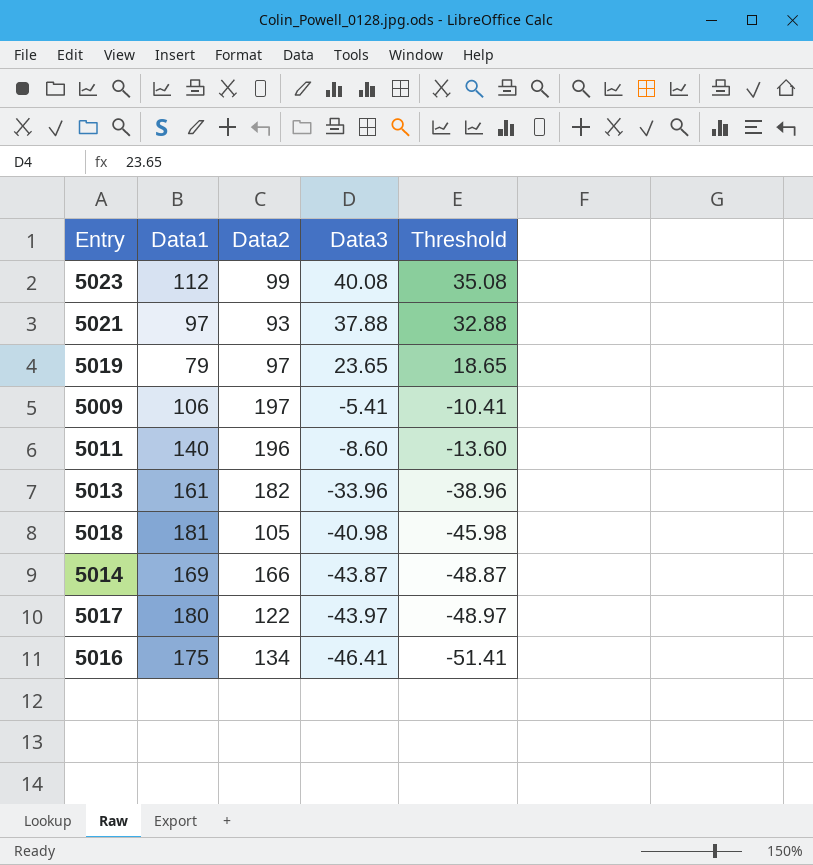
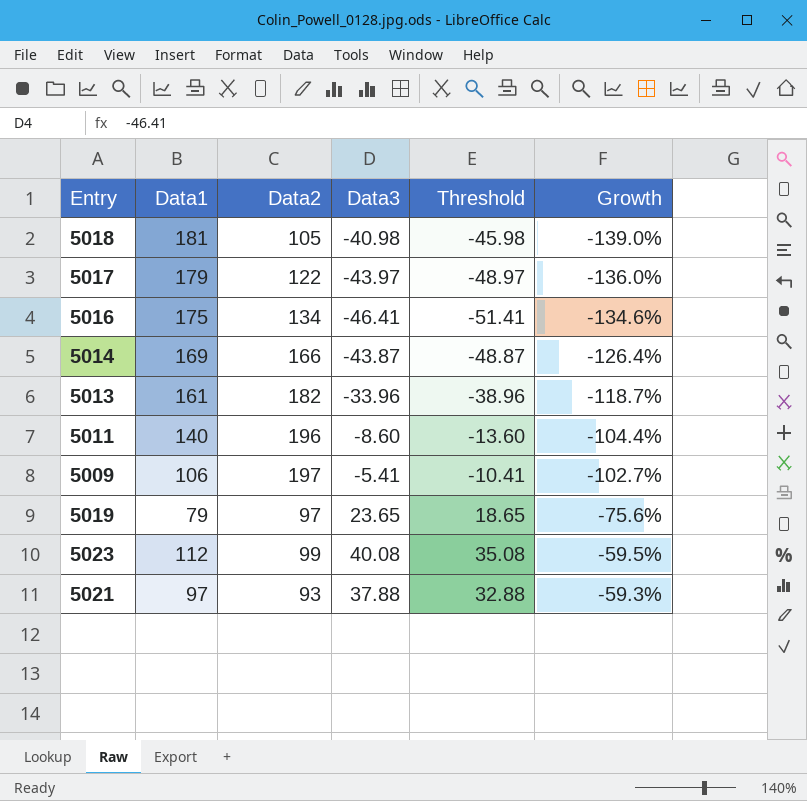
row order: Data3 descending -> Growth ascending
column Growth | formula: none -> ([Data3] - [Data2]) / [Data2]
5017 | Data1: 180 -> 179

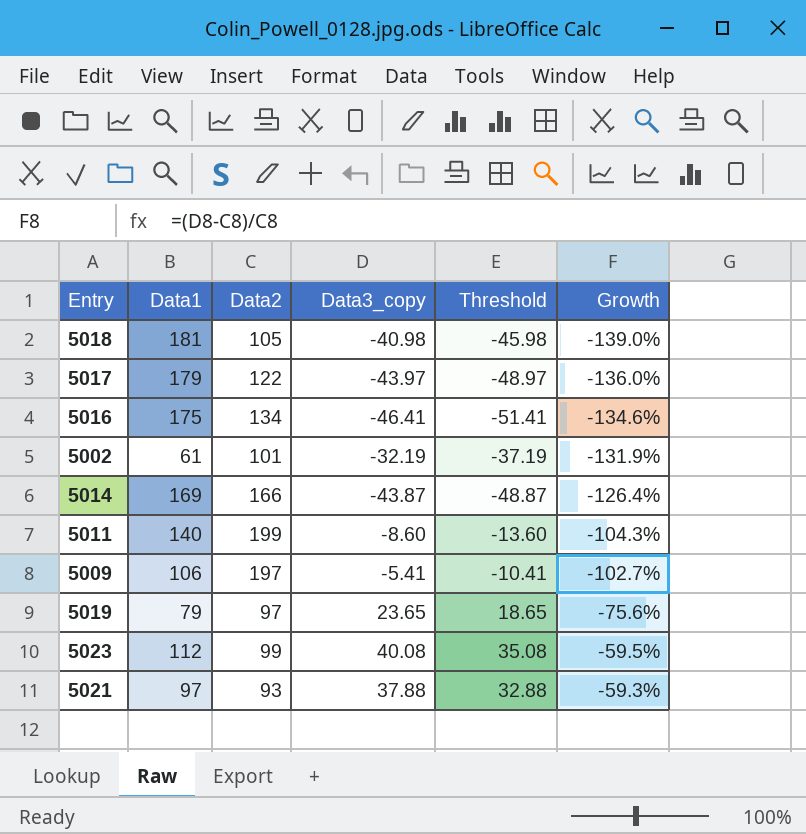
column name: Data3 -> Data3_copy
row 5013: 161 | 182 | -33.96 | -38.96 | -118.7% -> none
row 5002: none -> 61 | 101 | -32.19 | -37.19 | -131.9%
5011 | Data2: 196 -> 199
5011 | Growth: -104.4% -> -104.3%

